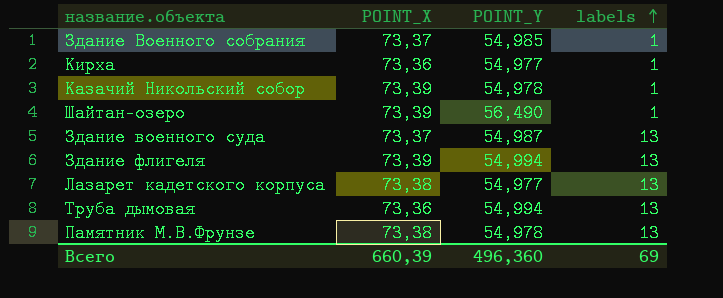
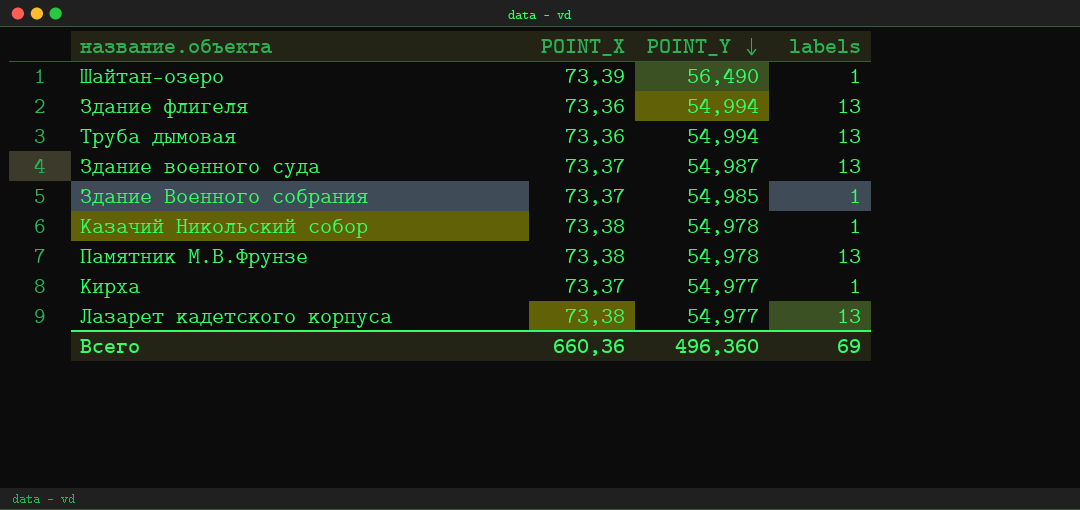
row order: labels ascending -> POINT_Y descending
Здание флигеля | POINT_X: 73,39 -> 73,36
Казачий Никольский собор | POINT_X: 73,39 -> 73,38
Кирха | POINT_X: 73,36 -> 73,37
Всего | POINT_X: 660,39 -> 660,36

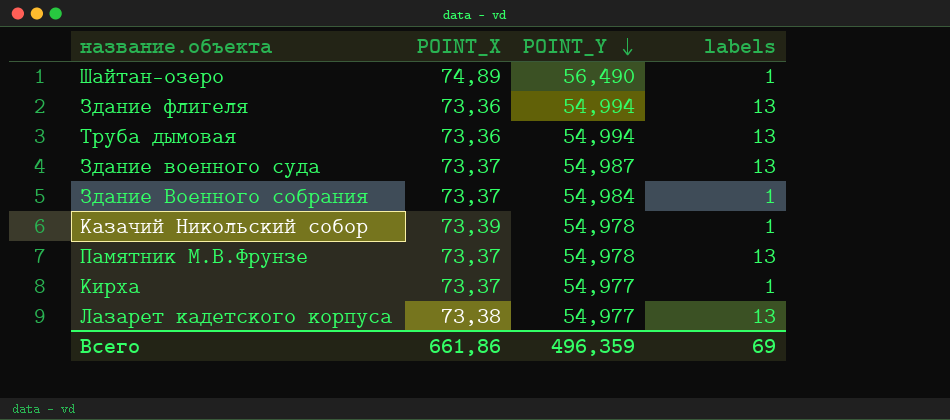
Шайтан-озеро | POINT_X: 73,39 -> 74,89
Здание Военного собрания | POINT_Y: 54,985 -> 54,984
Казачий Никольский собор | POINT_X: 73,38 -> 73,39
Памятник М.В.Фрунзе | POINT_X: 73,38 -> 73,37
Всего | POINT_X: 660,36 -> 661,86
Всего | POINT_Y: 496,360 -> 496,359

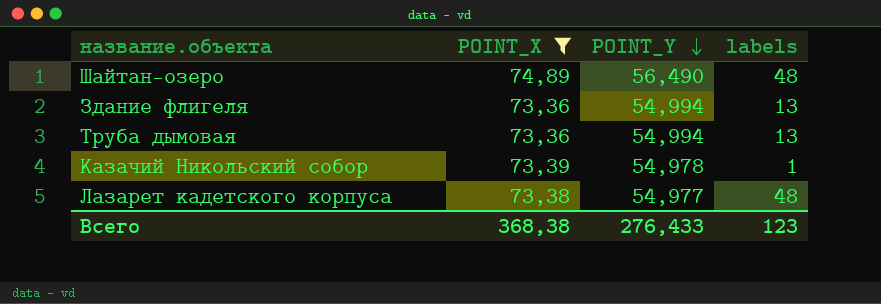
filter: none -> POINT_X != 73,37
Шайтан-озеро | labels: 1 -> 48
Лазарет кадетского корпуса | labels: 13 -> 48
Всего | POINT_X: 661,86 -> 368,38
Всего | POINT_Y: 496,359 -> 276,433
Всего | labels: 69 -> 123

